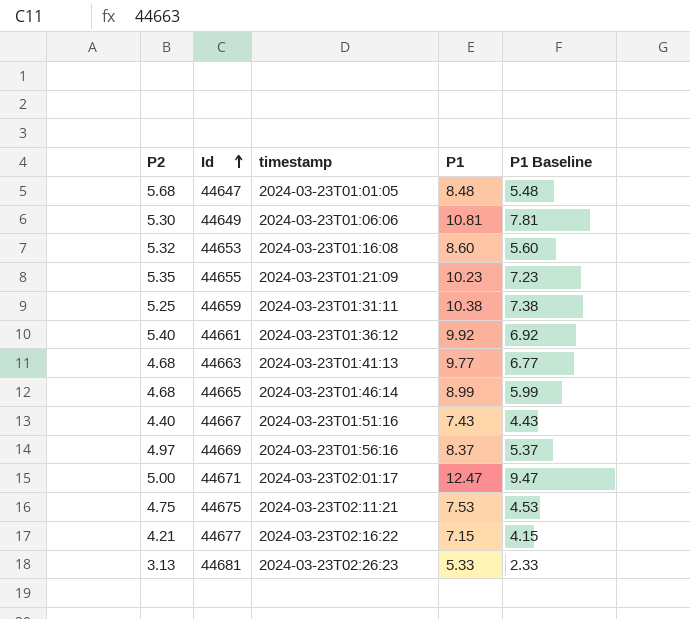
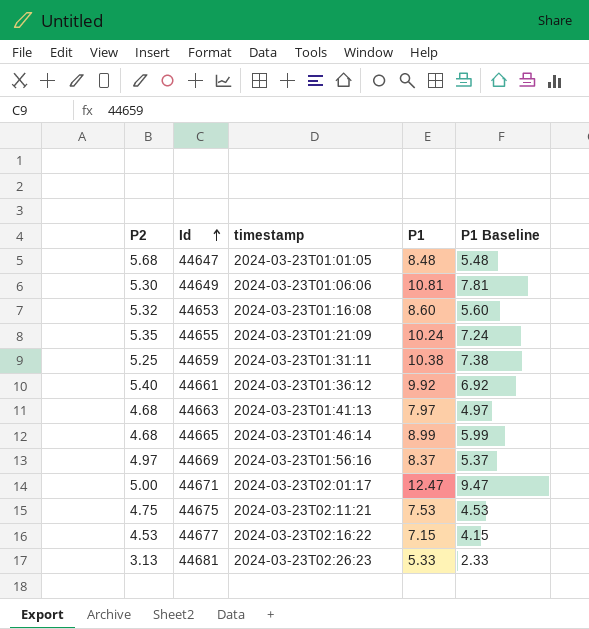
row 44667: 4.40 | 2024-03-23T01:51:16 | 7.43 | 4.43 -> none
44655 | P1: 10.23 -> 10.24
44655 | P1 Baseline: 7.23 -> 7.24
44663 | P1: 9.77 -> 7.97
44663 | P1 Baseline: 6.77 -> 4.97
44677 | P2: 4.21 -> 4.53

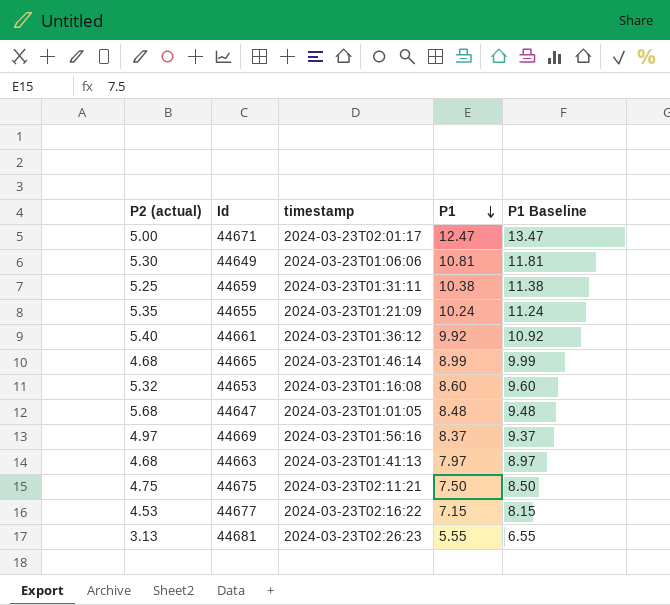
row order: Id ascending -> P1 descending
column name: P2 -> P2 (actual)
column P1 Baseline | formula: [P1] - 3 -> [P1] + 1
44675 | P1: 7.53 -> 7.50
44681 | P1: 5.33 -> 5.55

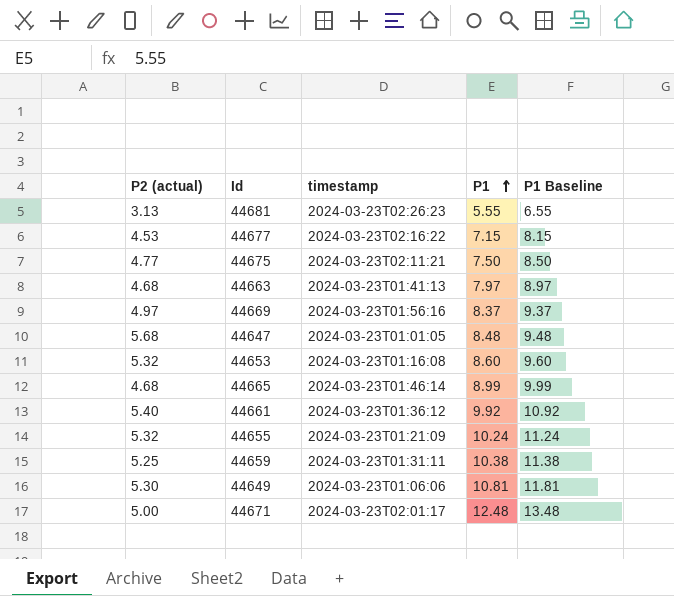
row order: P1 descending -> P1 ascending
44675 | P2 (actual): 4.75 -> 4.77
44655 | P2 (actual): 5.35 -> 5.32
44671 | P1: 12.47 -> 12.48
44671 | P1 Baseline: 13.47 -> 13.48

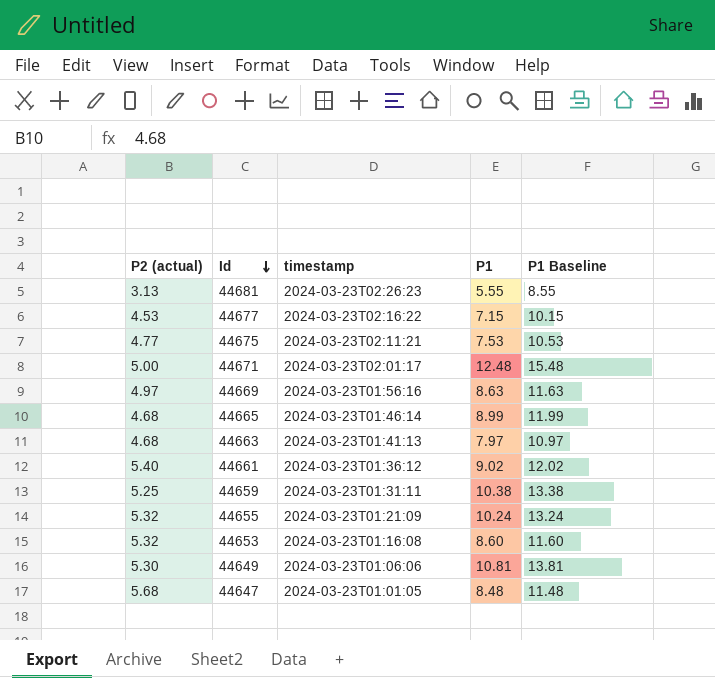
row order: P1 ascending -> Id descending
column P1 Baseline | formula: [P1] + 1 -> [P1] + 3
44675 | P1: 7.50 -> 7.53
44669 | P1: 8.37 -> 8.63
44661 | P1: 9.92 -> 9.02

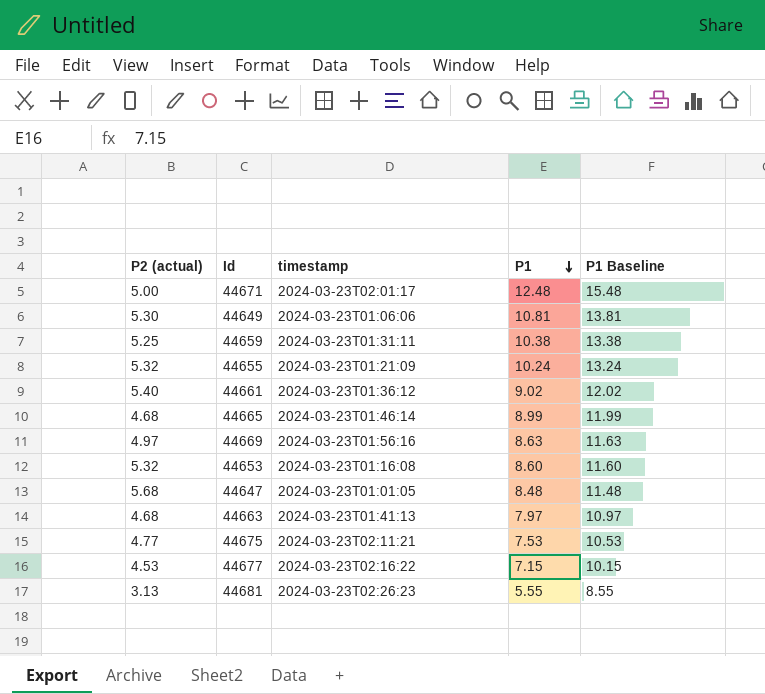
row order: Id descending -> P1 descending

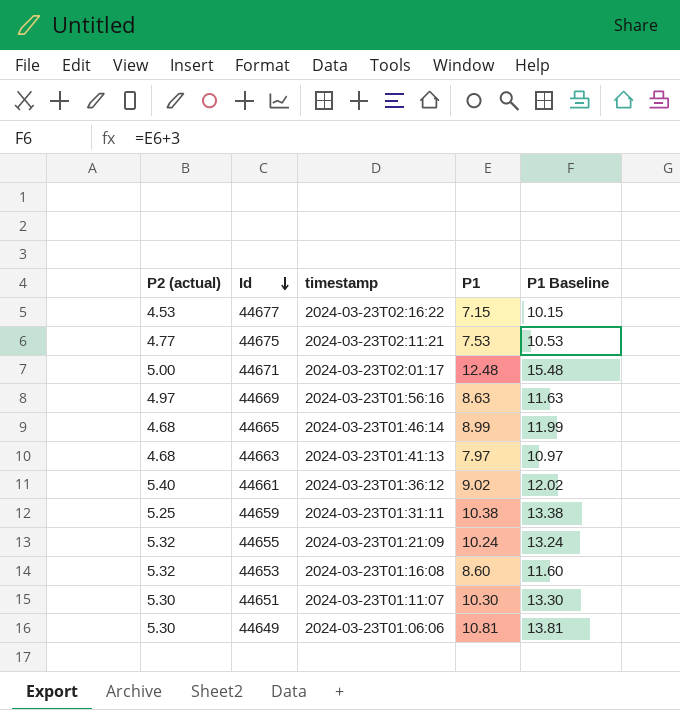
row order: P1 descending -> Id descending
row 44647: 5.68 | 2024-03-23T01:01:05 | 8.48 | 11.48 -> none
row 44681: 3.13 | 2024-03-23T02:26:23 | 5.55 | 8.55 -> none
row 44651: none -> 5.30 | 2024-03-23T01:11:07 | 10.30 | 13.30

